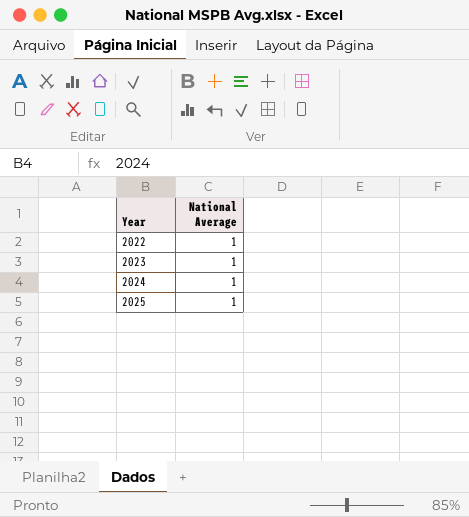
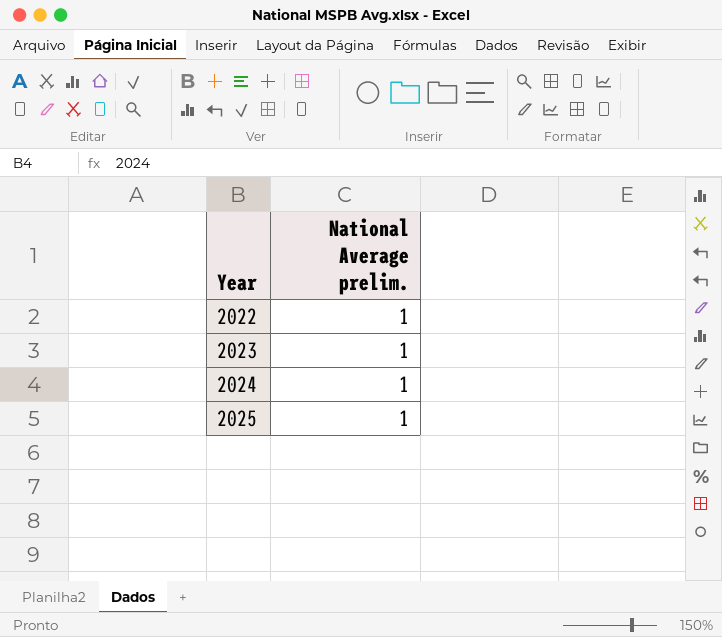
column name: National Average -> National Average prelim.

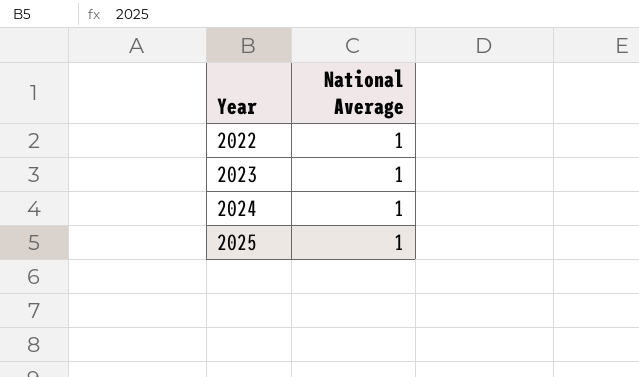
column name: National Average prelim. -> National Average

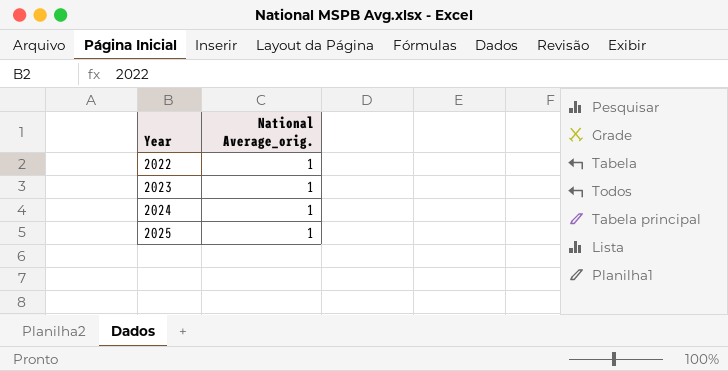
column name: National Average -> National Average_orig.

